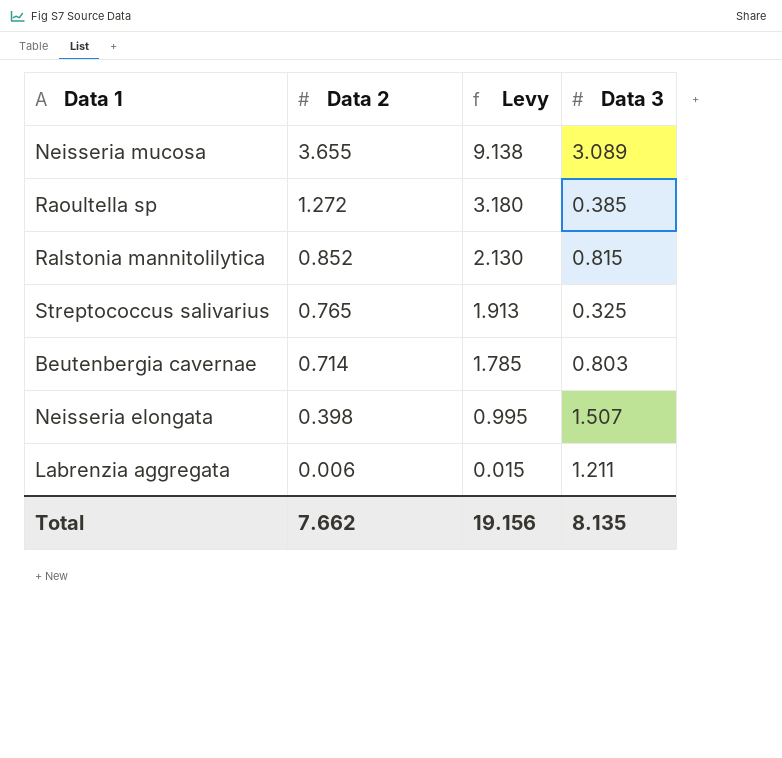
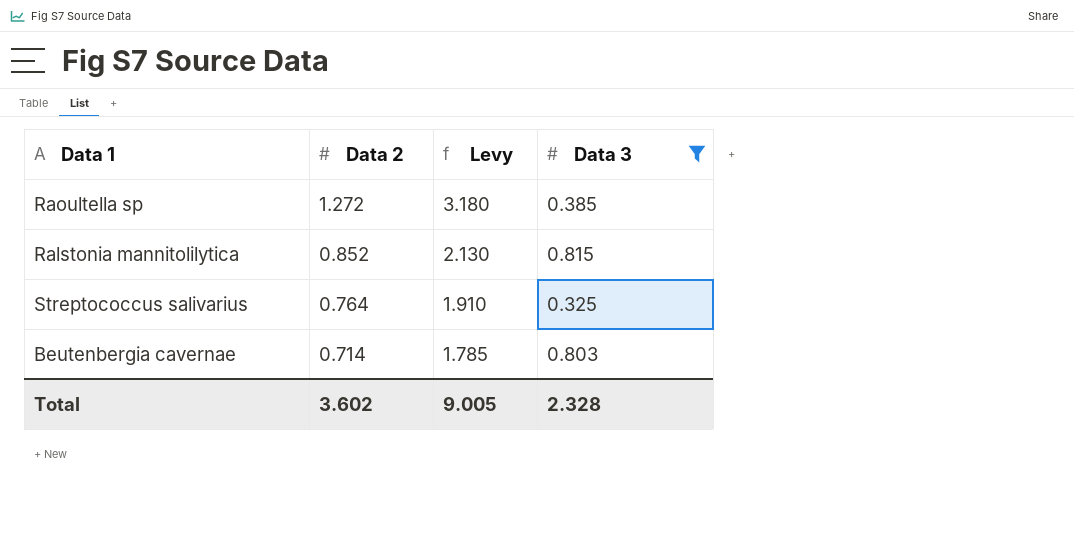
filter: none -> Data 3 <= 0.815
Streptococcus salivarius | Data 2: 0.765 -> 0.764
Streptococcus salivarius | Levy: 1.913 -> 1.910
Total | Data 2: 7.662 -> 3.602
Total | Levy: 19.156 -> 9.005
Total | Data 3: 8.135 -> 2.328

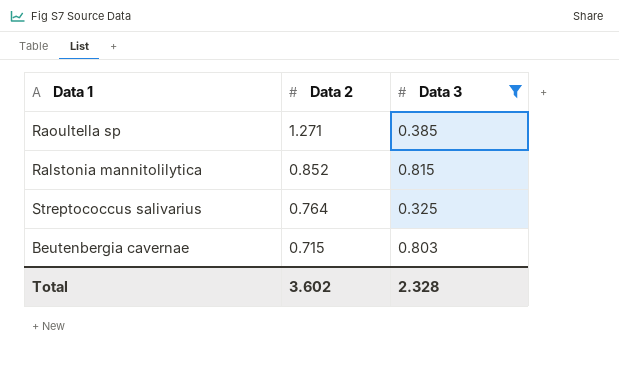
column Levy | formula: [Data 2] * 2.5 -> none
Raoultella sp | Data 2: 1.272 -> 1.271
Beutenbergia cavernae | Data 2: 0.714 -> 0.715

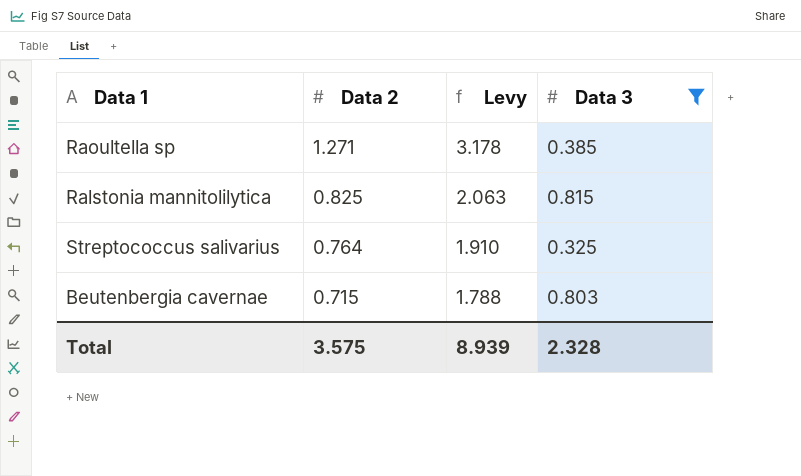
column Levy | formula: none -> [Data 2] * 2.5
Ralstonia mannitolilytica | Data 2: 0.852 -> 0.825
Total | Data 2: 3.602 -> 3.575

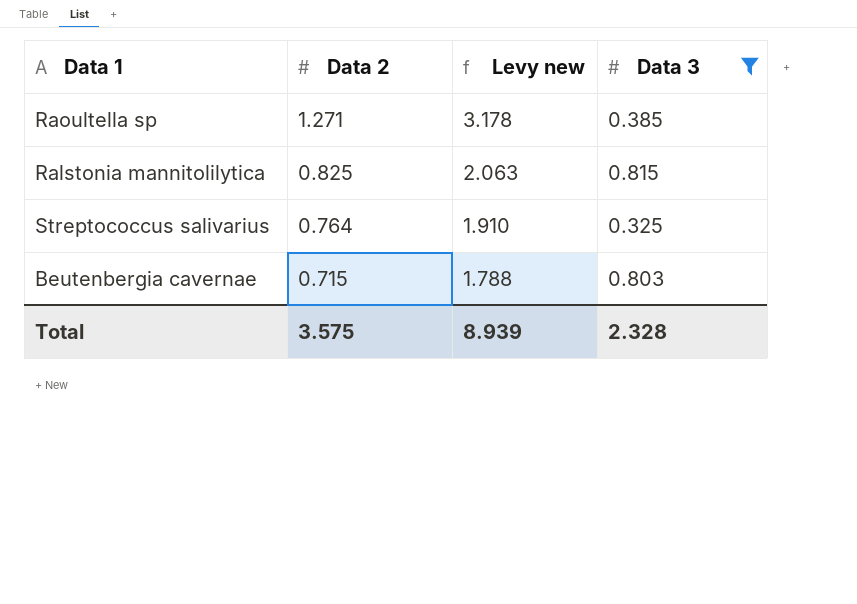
column name: Levy -> Levy new

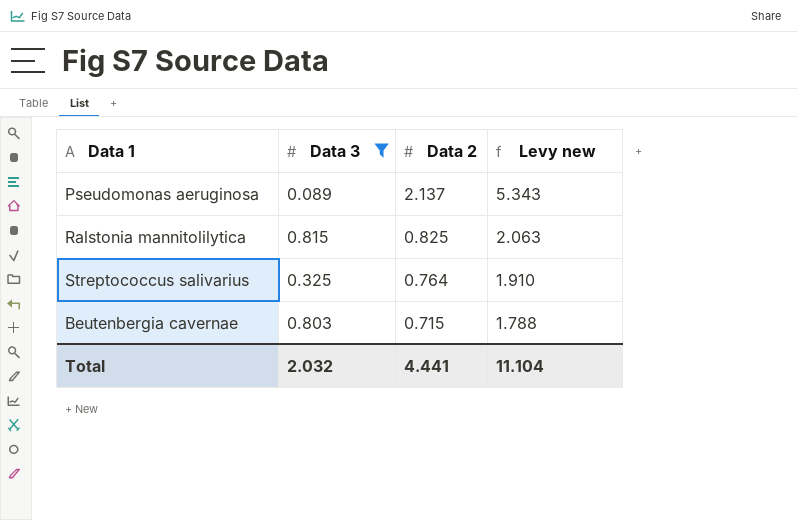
column Data 3 | position: 4 -> 2
row Raoultella sp: 1.271 | 3.178 | 0.385 -> none
row Pseudomonas aeruginosa: none -> 0.089 | 2.137 | 5.343
Total | Data 3: 2.328 -> 2.032
Total | Data 2: 3.575 -> 4.441
Total | Levy new: 8.939 -> 11.104

